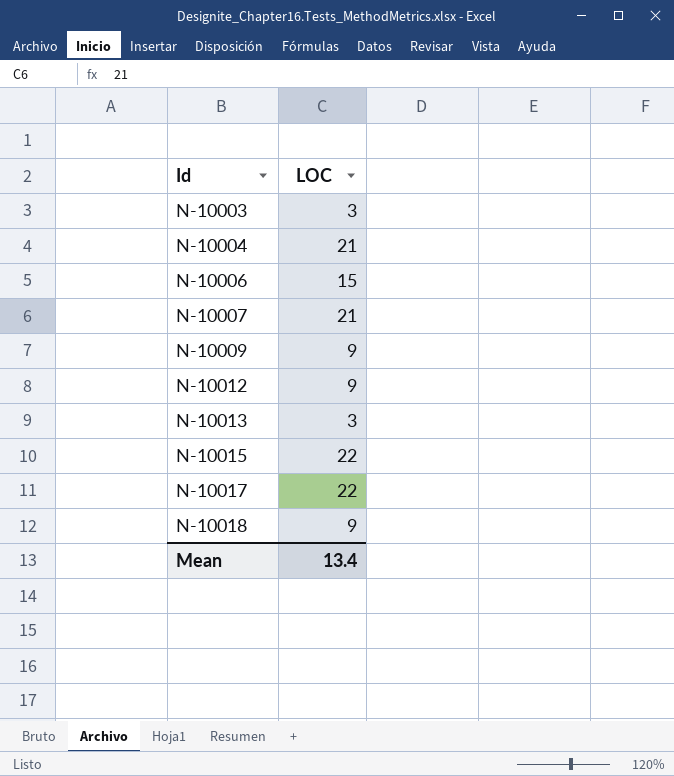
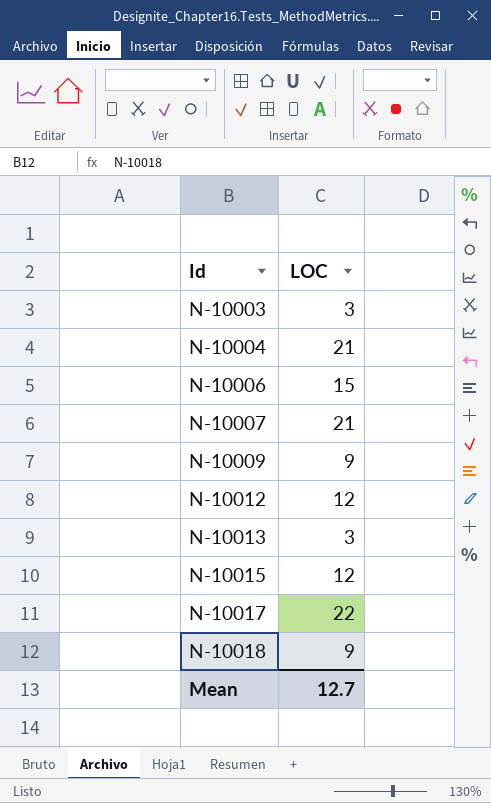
N-10012 | LOC: 9 -> 12
N-10015 | LOC: 22 -> 12
Mean | LOC: 13.4 -> 12.7

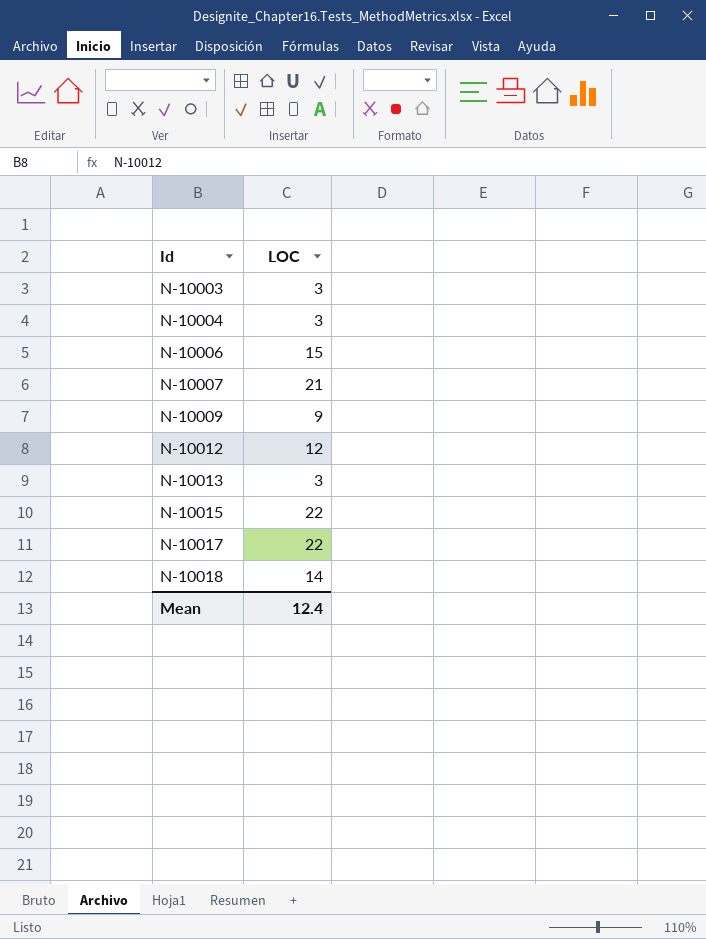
N-10004 | LOC: 21 -> 3
N-10015 | LOC: 12 -> 22
N-10018 | LOC: 9 -> 14
Mean | LOC: 12.7 -> 12.4

